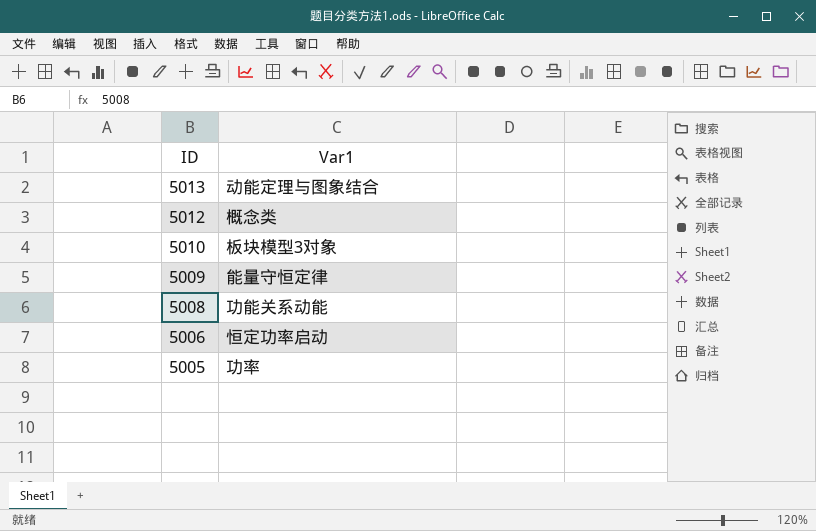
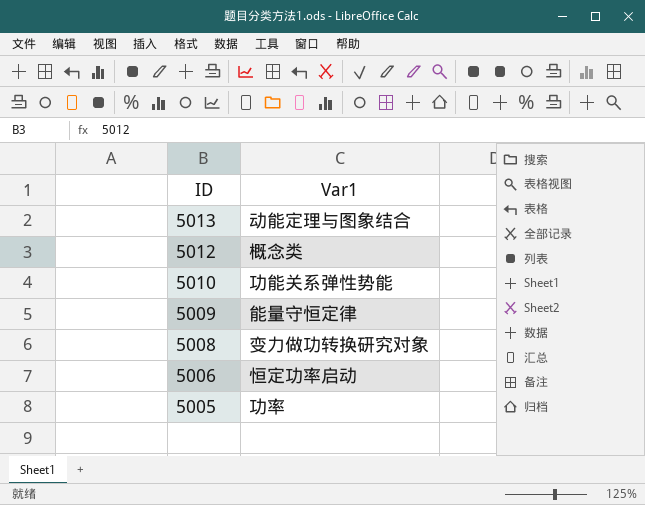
5010 | Var1: 板块模型3对象 -> 功能关系弹性势能
5008 | Var1: 功能关系动能 -> 变力做功转换研究对象

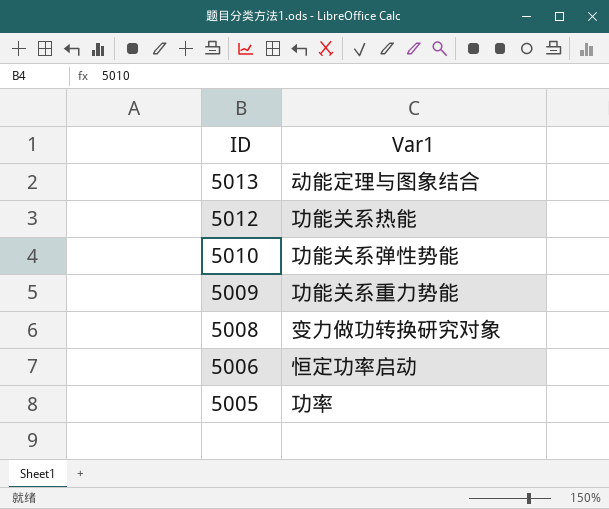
5012 | Var1: 概念类 -> 功能关系热能
5009 | Var1: 能量守恒定律 -> 功能关系重力势能

